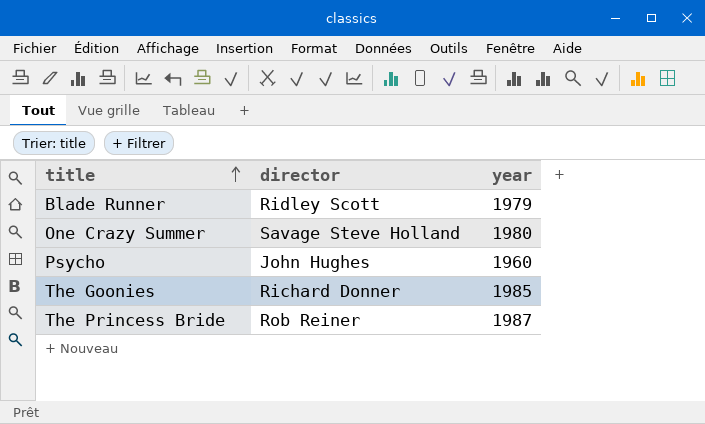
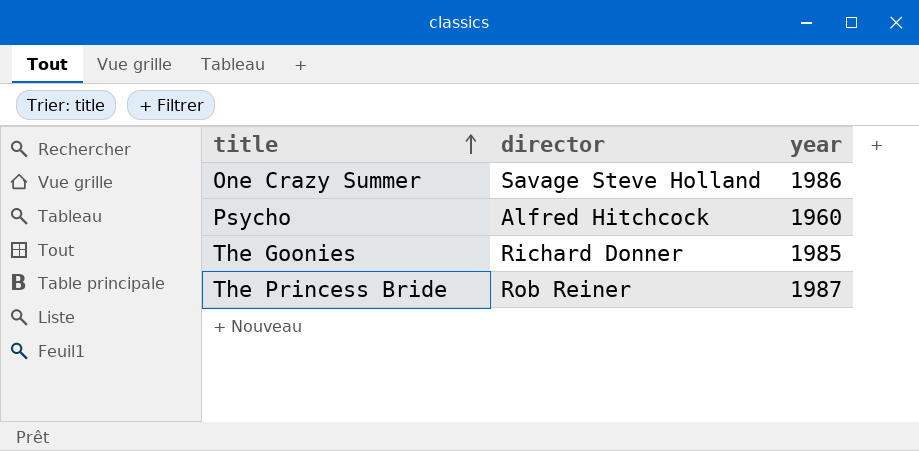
row Blade Runner: Ridley Scott | 1979 -> none
One Crazy Summer | year: 1980 -> 1986
Psycho | director: John Hughes -> Alfred Hitchcock

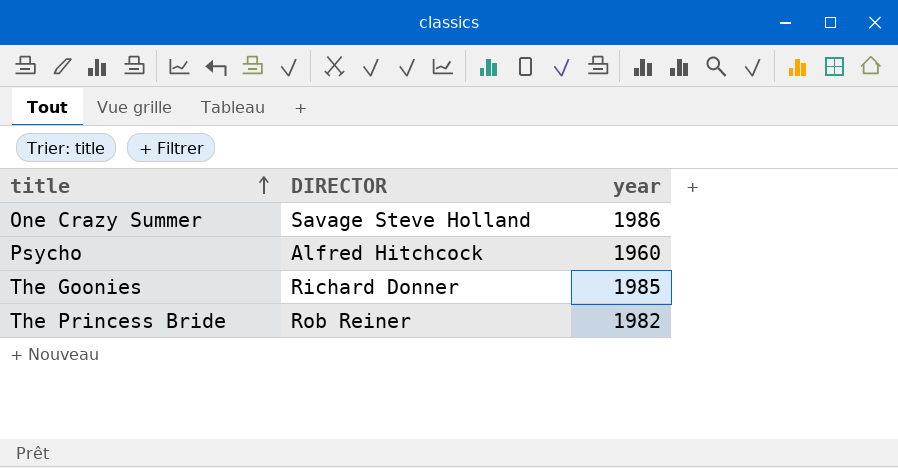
column name: director -> DIRECTOR
The Princess Bride | year: 1987 -> 1982

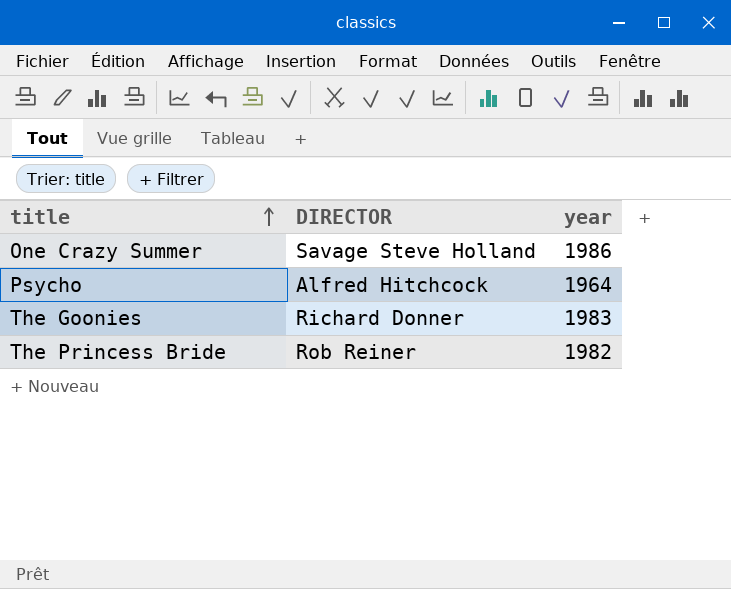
Psycho | year: 1960 -> 1964
The Goonies | year: 1985 -> 1983

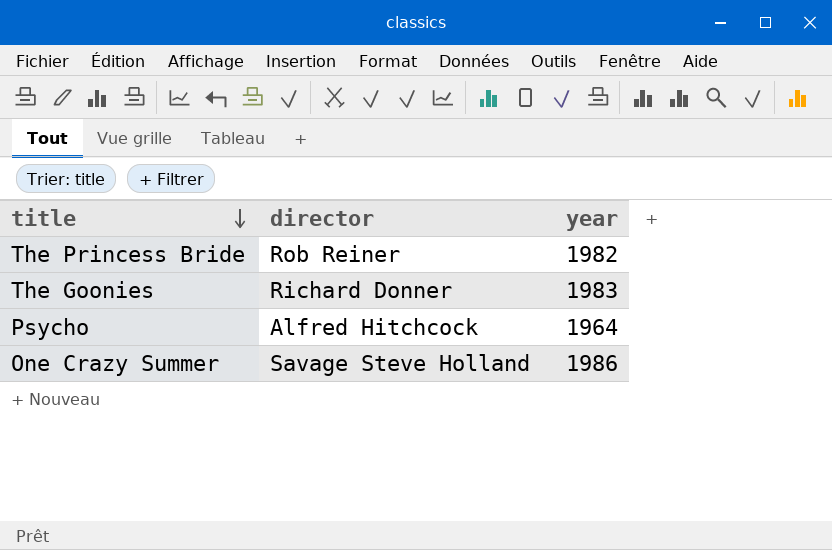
row order: title ascending -> title descending
column name: DIRECTOR -> director

